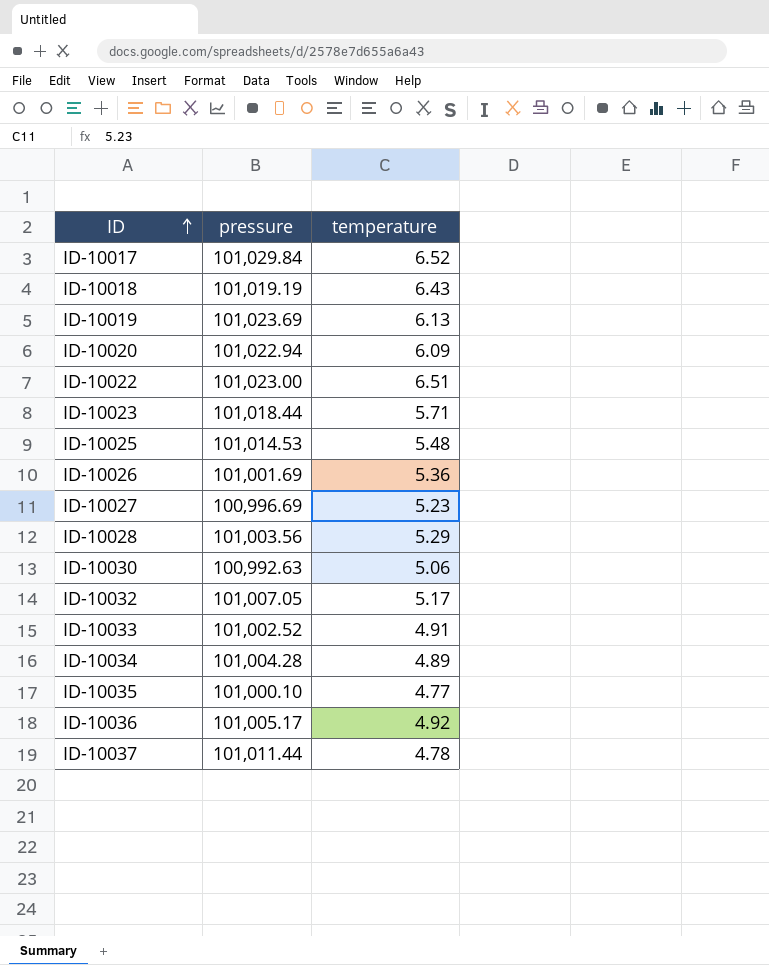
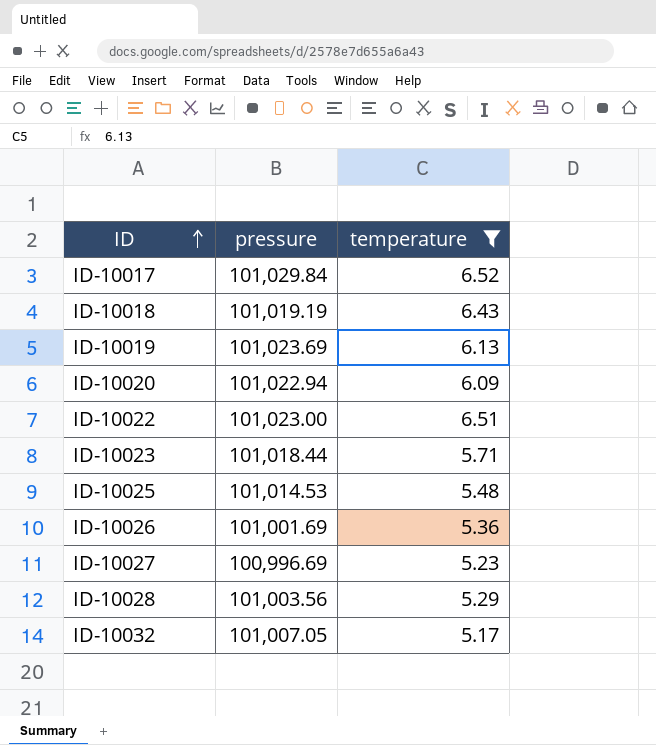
filter: none -> temperature >= 5.17

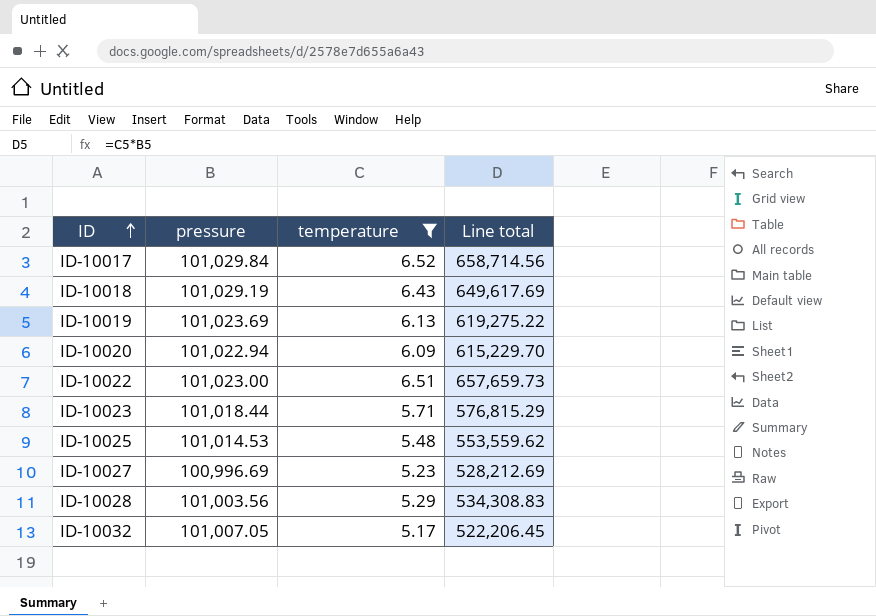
column Line total | formula: none -> [pressure] * [temperature]
row ID-10026: 101,001.69 | 5.36 -> none
ID-10018 | pressure: 101,019.19 -> 101,029.19

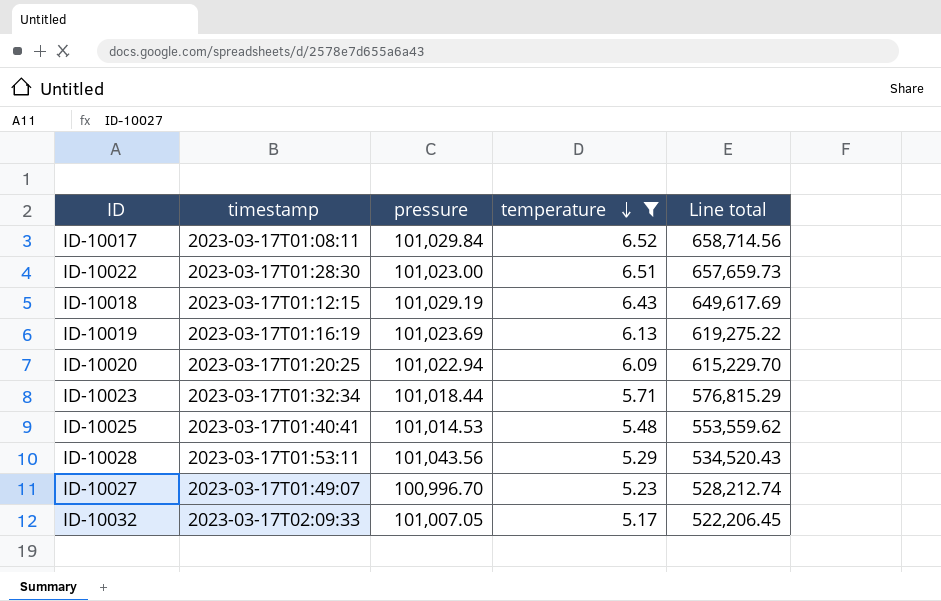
row order: ID ascending -> temperature descending
column timestamp | position: none -> 2
ID-10028 | pressure: 101,003.56 -> 101,043.56
ID-10028 | Line total: 534,308.83 -> 534,520.43
ID-10027 | pressure: 100,996.69 -> 100,996.70
ID-10027 | Line total: 528,212.69 -> 528,212.74

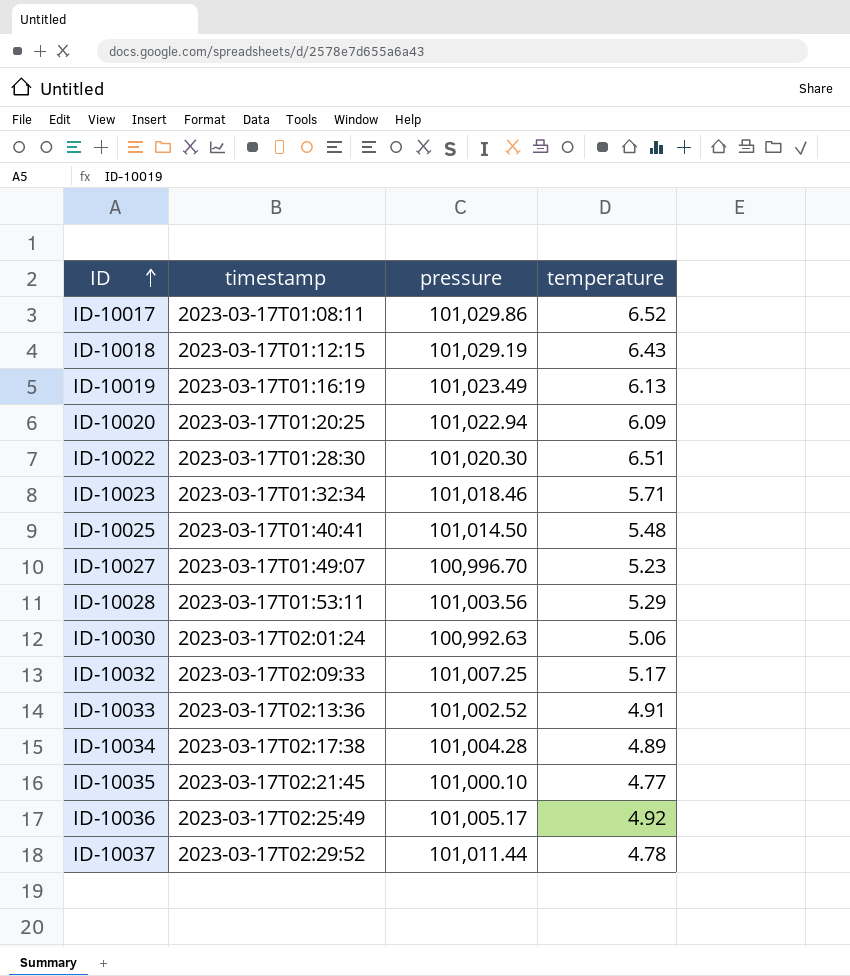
filter: temperature >= 5.17 -> none
row order: temperature descending -> ID ascending
column Line total | formula: [pressure] * [temperature] -> none
ID-10017 | pressure: 101,029.84 -> 101,029.86
ID-10019 | pressure: 101,023.69 -> 101,023.49
ID-10022 | pressure: 101,023.00 -> 101,020.30
ID-10023 | pressure: 101,018.44 -> 101,018.46
ID-10025 | pressure: 101,014.53 -> 101,014.50
ID-10028 | pressure: 101,043.56 -> 101,003.56
ID-10032 | pressure: 101,007.05 -> 101,007.25

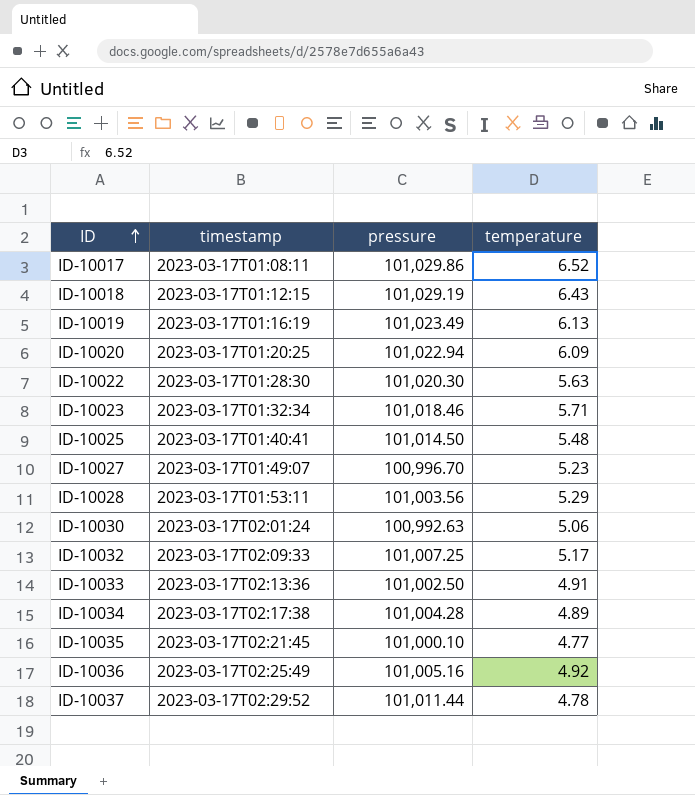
ID-10022 | temperature: 6.51 -> 5.63
ID-10033 | pressure: 101,002.52 -> 101,002.50
ID-10036 | pressure: 101,005.17 -> 101,005.16

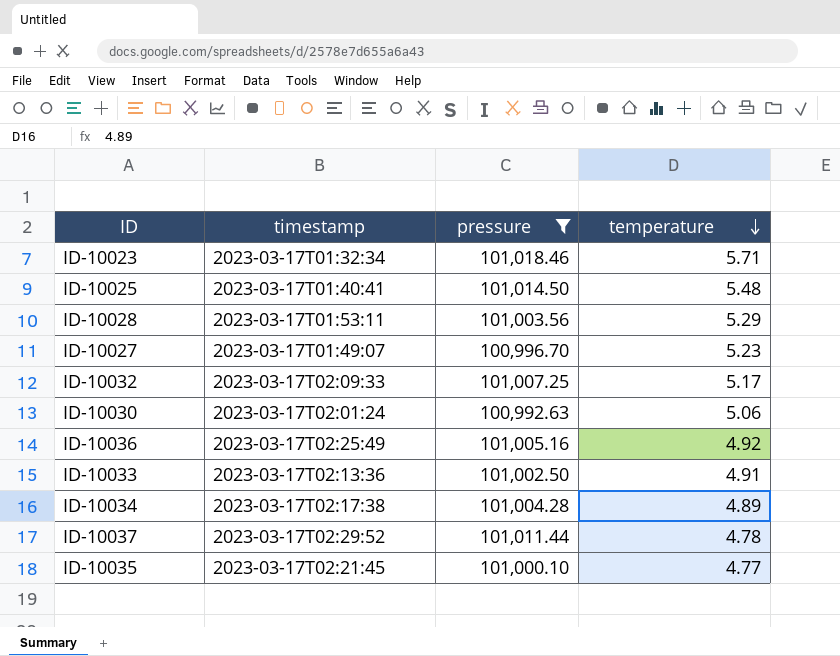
filter: none -> pressure <= 101,018.46
row order: ID ascending -> temperature descending

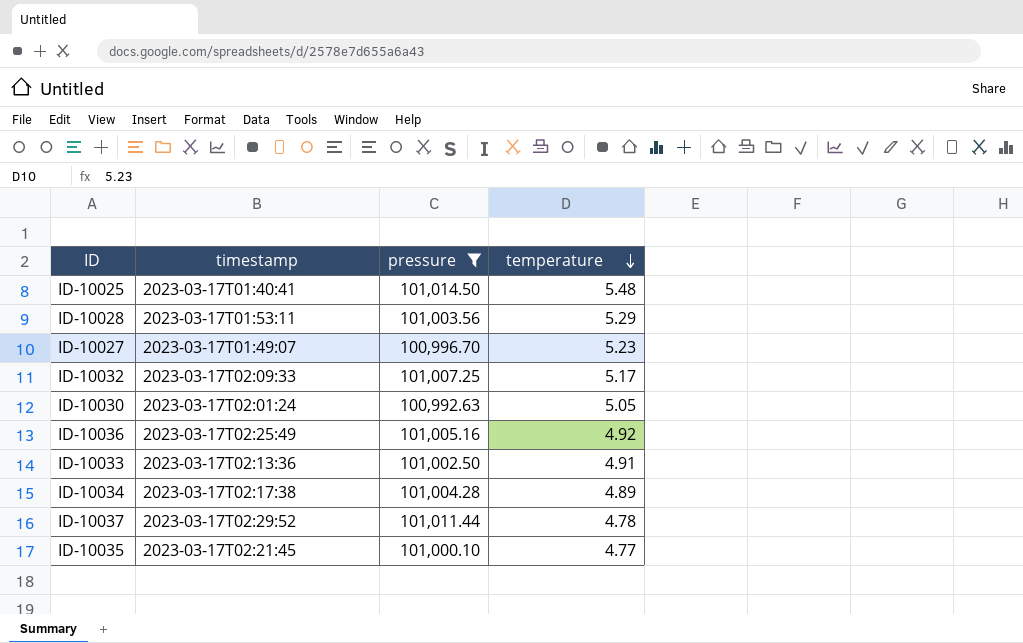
row ID-10023: 2023-03-17T01:32:34 | 101,018.46 | 5.71 -> none
ID-10030 | temperature: 5.06 -> 5.05

